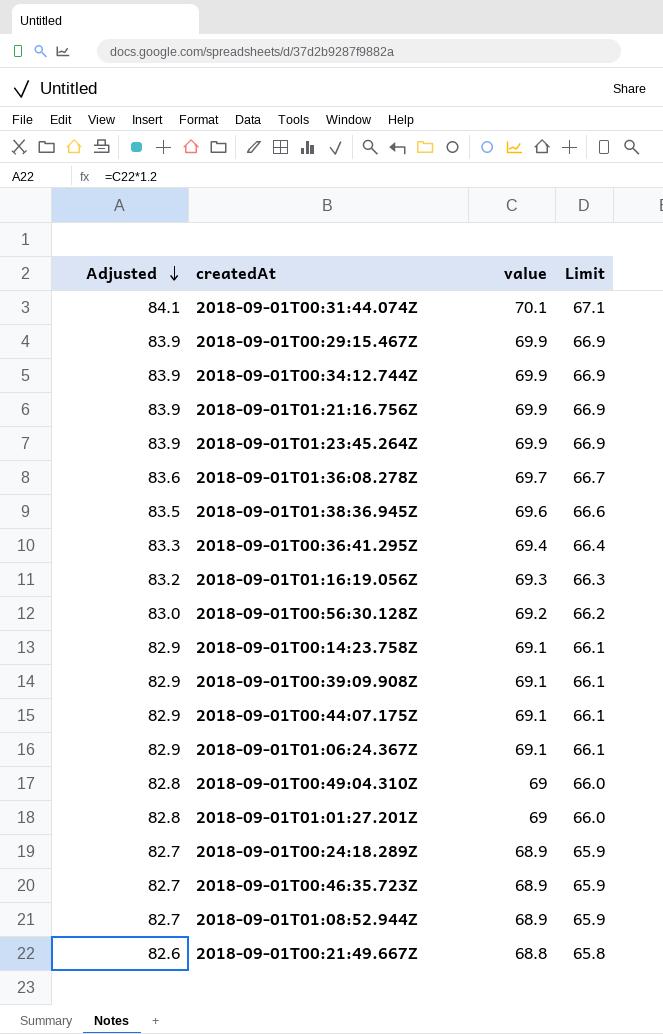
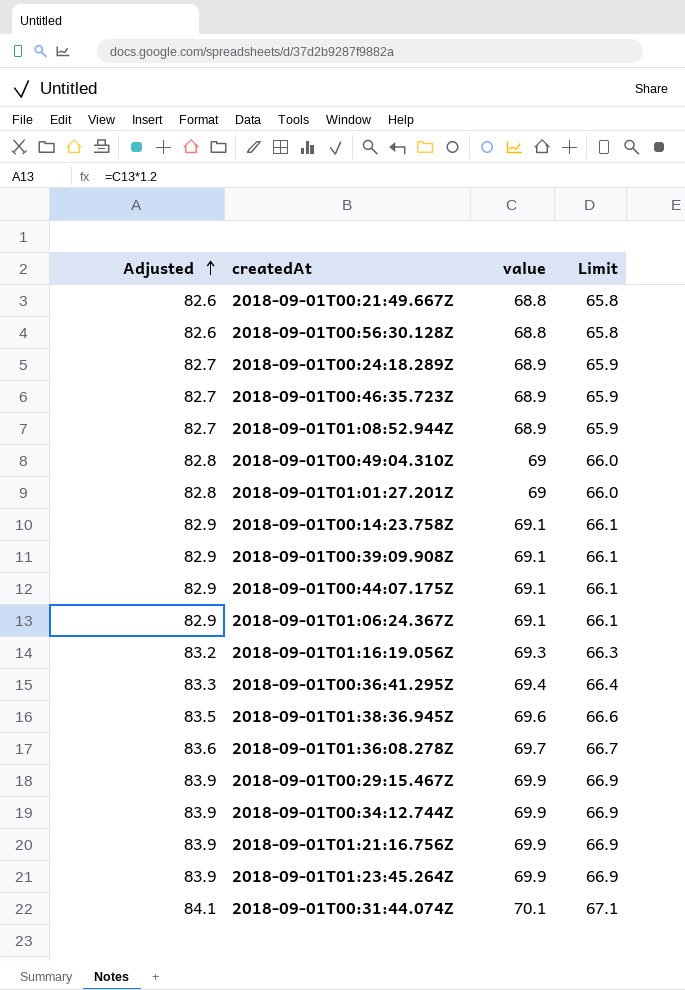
row order: Adjusted descending -> Adjusted ascending
2018-09-01T00:56:30.128Z | Adjusted: 83.0 -> 82.6
2018-09-01T00:56:30.128Z | value: 69.2 -> 68.8
2018-09-01T00:56:30.128Z | Limit: 66.2 -> 65.8

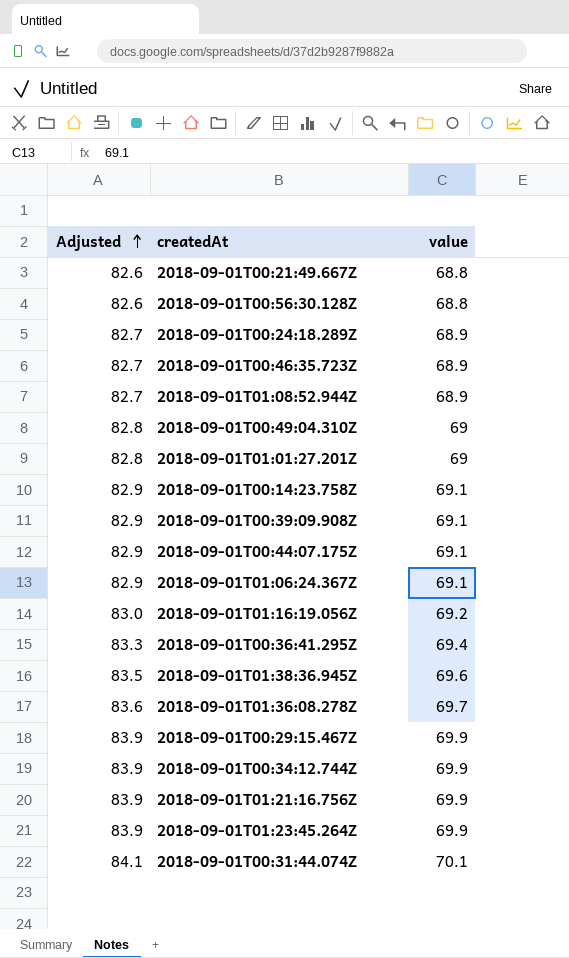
column Limit | formula: [value] - 3 -> none
2018-09-01T01:16:19.056Z | Adjusted: 83.2 -> 83.0
2018-09-01T01:16:19.056Z | value: 69.3 -> 69.2

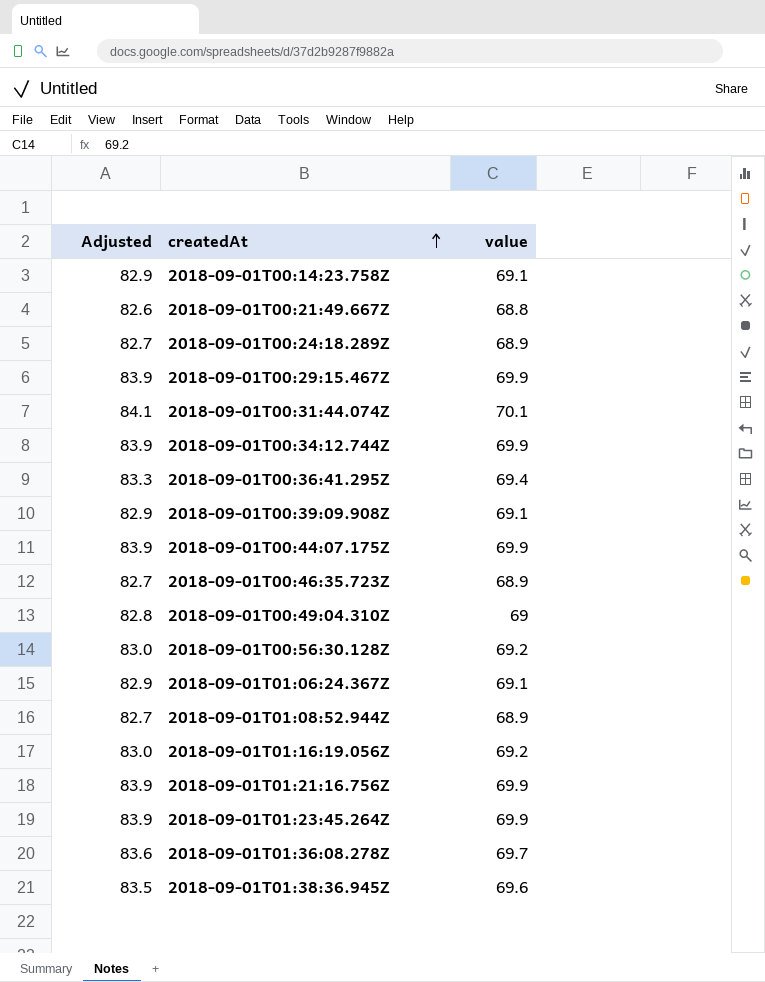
row order: Adjusted ascending -> createdAt ascending
row 2018-09-01T01:01:27.201Z: 82.8 | 69 -> none
2018-09-01T00:44:07.175Z | Adjusted: 82.9 -> 83.9
2018-09-01T00:44:07.175Z | value: 69.1 -> 69.9
2018-09-01T00:56:30.128Z | Adjusted: 82.6 -> 83.0
2018-09-01T00:56:30.128Z | value: 68.8 -> 69.2

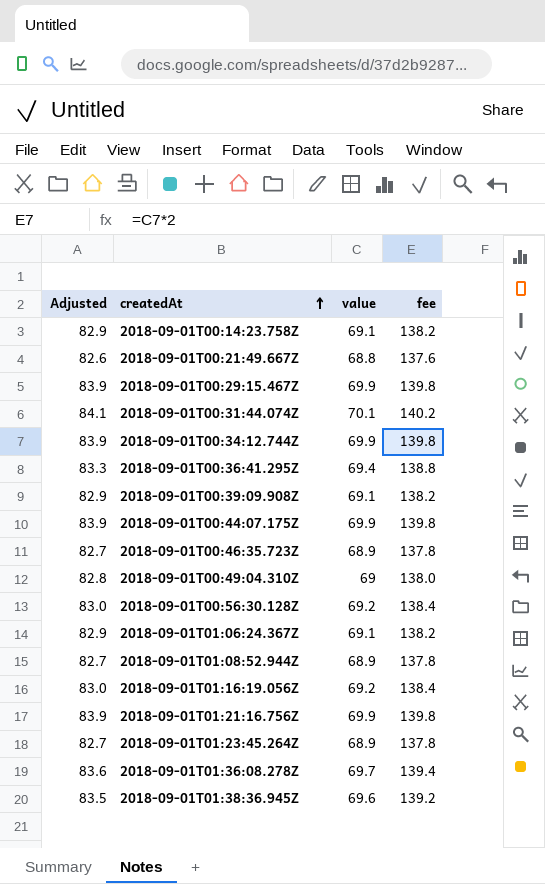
column fee | formula: none -> [value] * 2
row 2018-09-01T00:24:18.289Z: 82.7 | 68.9 -> none
2018-09-01T01:23:45.264Z | Adjusted: 83.9 -> 82.7
2018-09-01T01:23:45.264Z | value: 69.9 -> 68.9

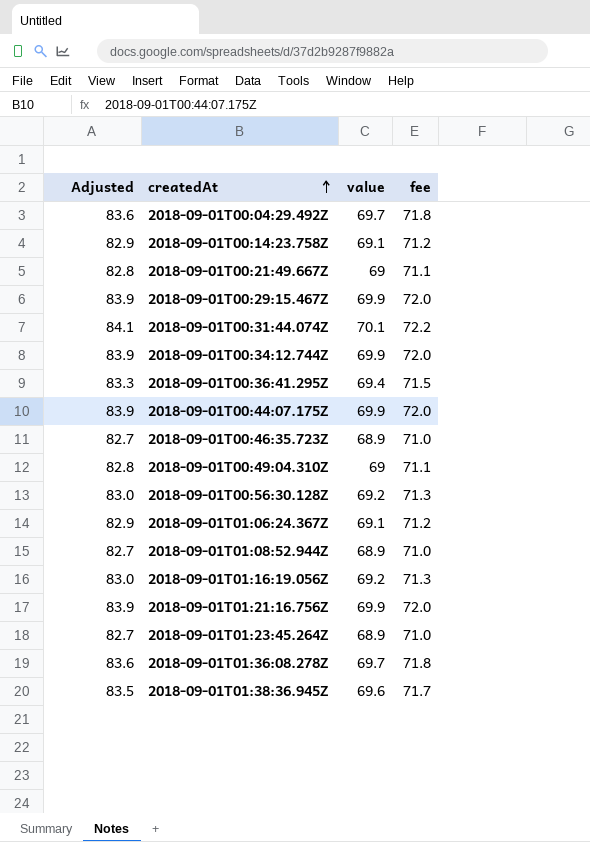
column fee | formula: [value] * 2 -> [value] * 1.03
row 2018-09-01T00:39:09.908Z: 82.9 | 69.1 | 138.2 -> none
row 2018-09-01T00:04:29.492Z: none -> 83.6 | 69.7 | 71.8
2018-09-01T00:21:49.667Z | Adjusted: 82.6 -> 82.8
2018-09-01T00:21:49.667Z | value: 68.8 -> 69

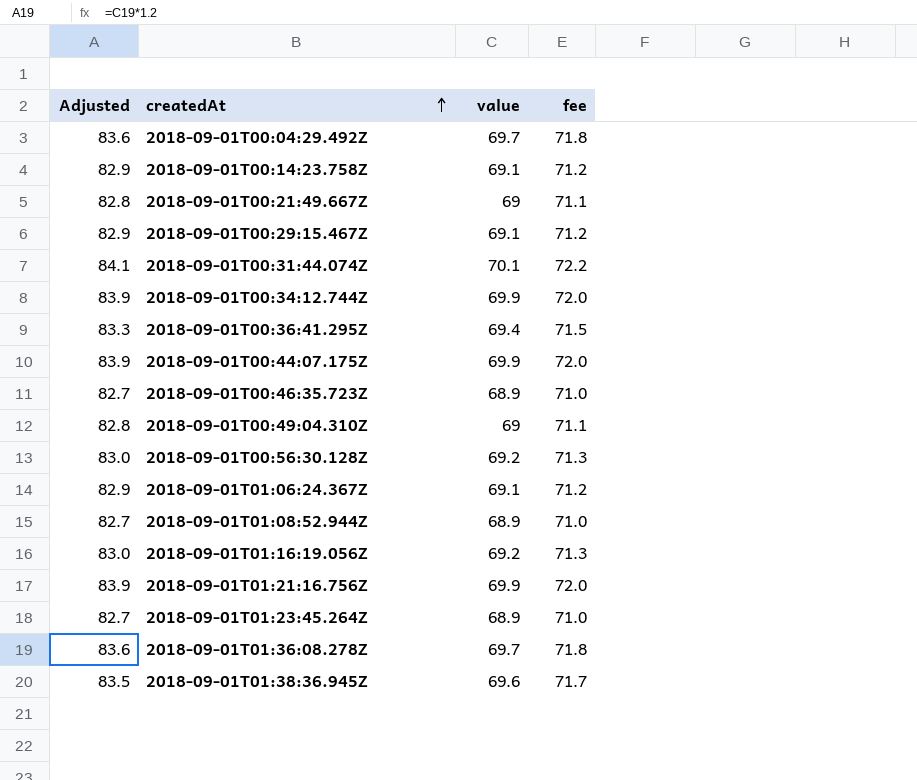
2018-09-01T00:29:15.467Z | Adjusted: 83.9 -> 82.9
2018-09-01T00:29:15.467Z | value: 69.9 -> 69.1
2018-09-01T00:29:15.467Z | fee: 72.0 -> 71.2

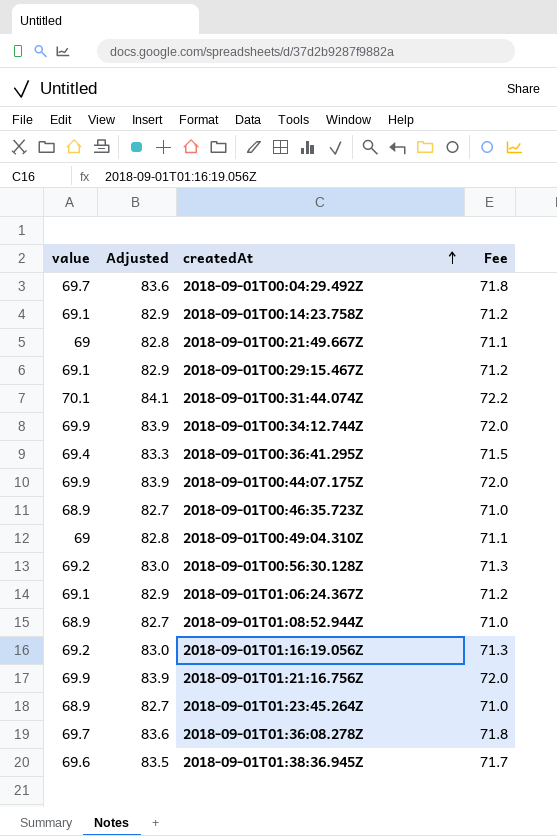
column value | position: 3 -> 1
column name: fee -> Fee

